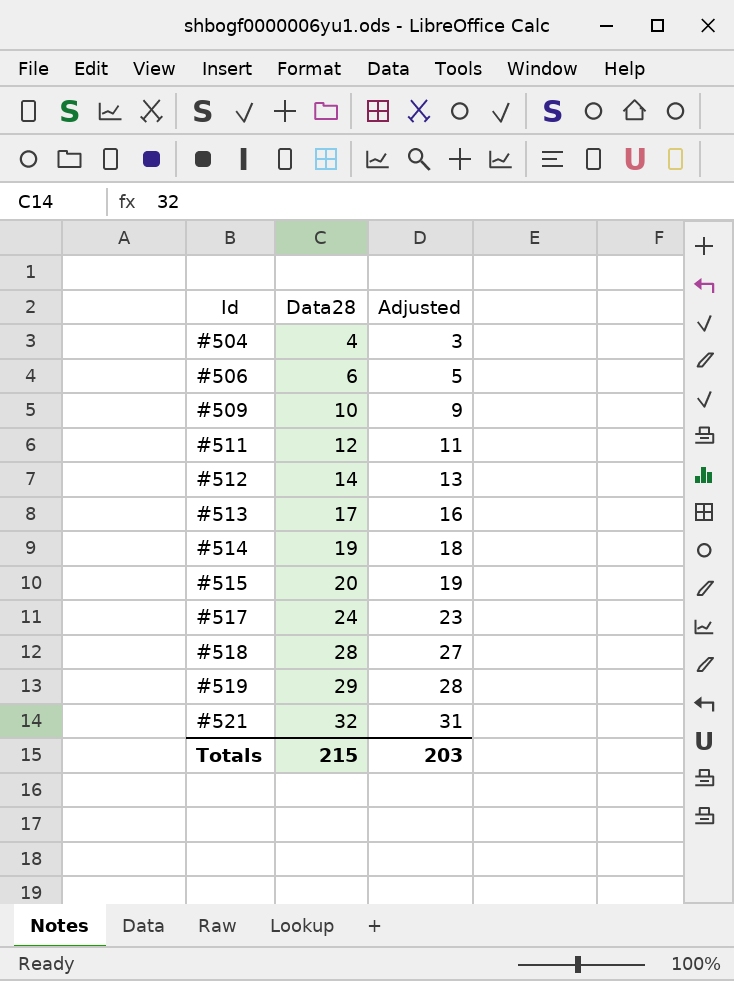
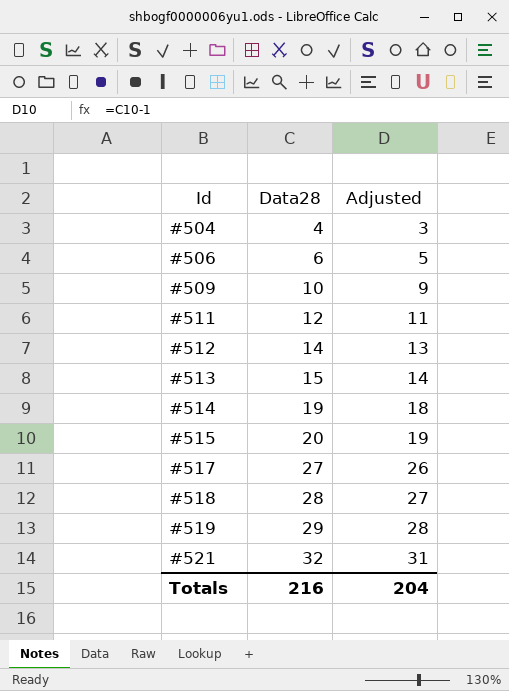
#513 | Data28: 17 -> 15
#513 | Adjusted: 16 -> 14
#517 | Data28: 24 -> 27
#517 | Adjusted: 23 -> 26
Totals | Data28: 215 -> 216
Totals | Adjusted: 203 -> 204

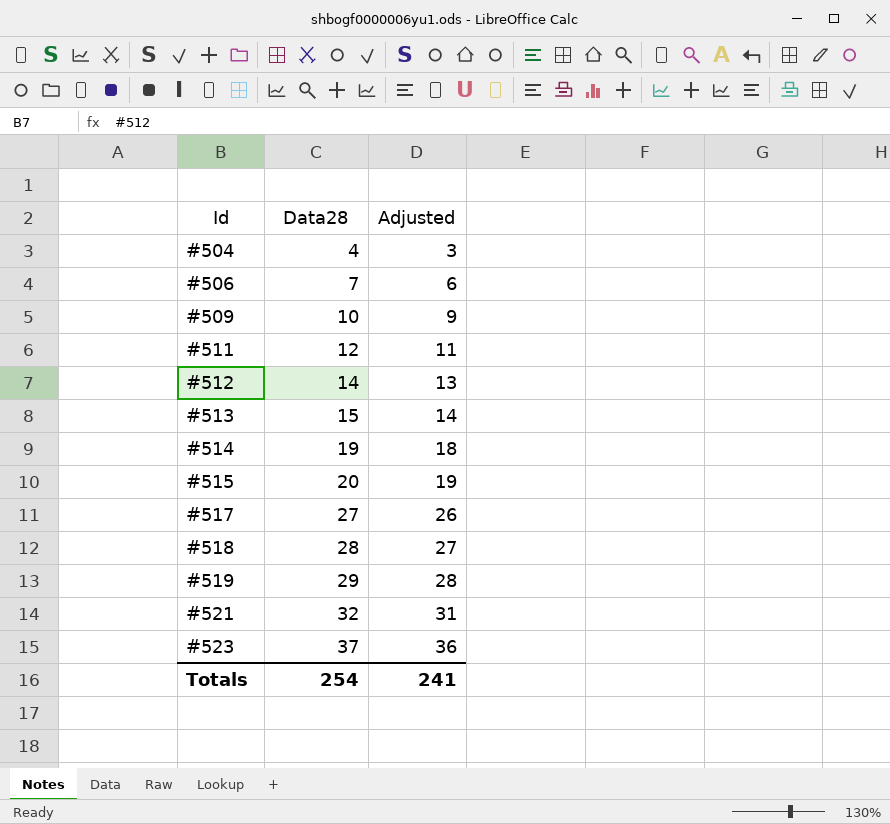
#506 | Data28: 6 -> 7
#506 | Adjusted: 5 -> 6
row #523: none -> 37 | 36
Totals | Data28: 216 -> 254
Totals | Adjusted: 204 -> 241

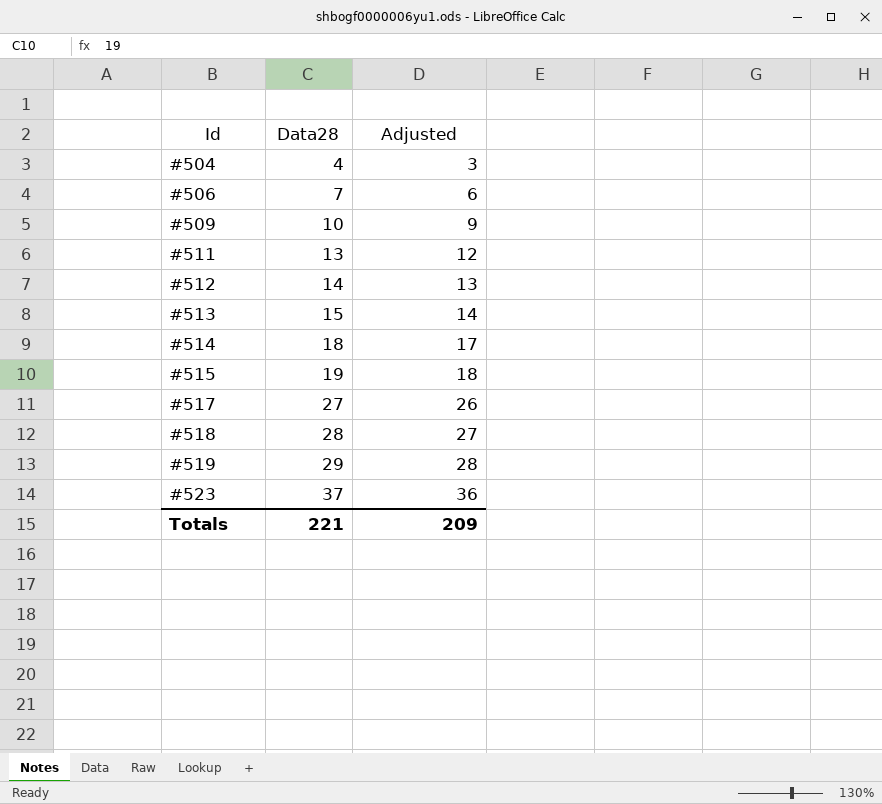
row #521: 32 | 31 -> none
#511 | Data28: 12 -> 13
#511 | Adjusted: 11 -> 12
#514 | Data28: 19 -> 18
#514 | Adjusted: 18 -> 17
#515 | Data28: 20 -> 19
#515 | Adjusted: 19 -> 18
Totals | Data28: 254 -> 221
Totals | Adjusted: 241 -> 209

